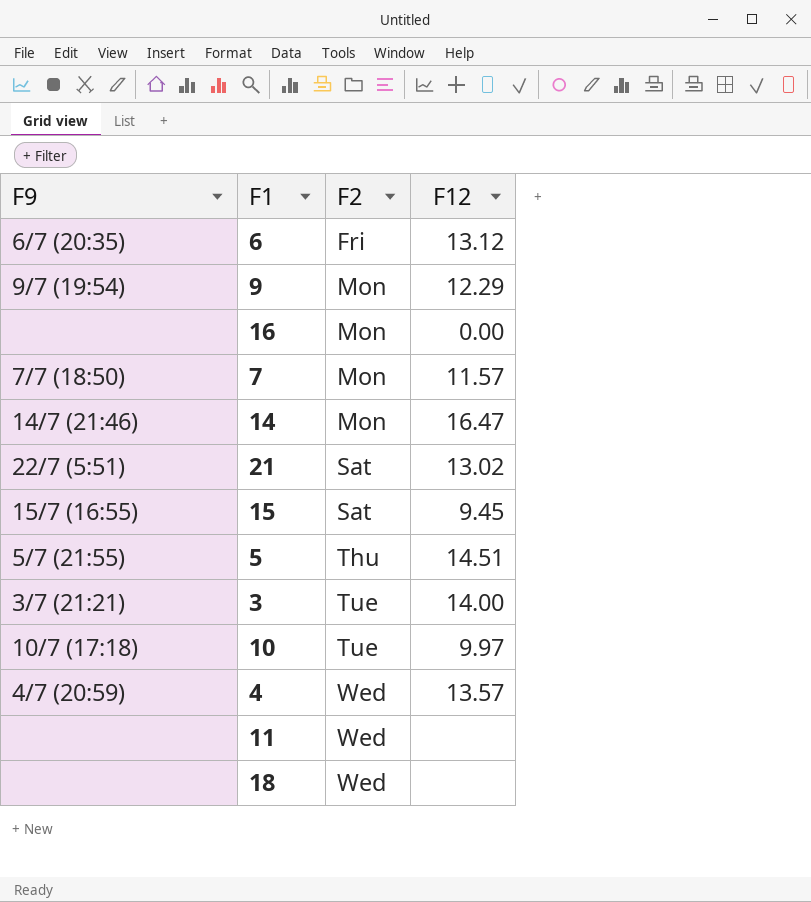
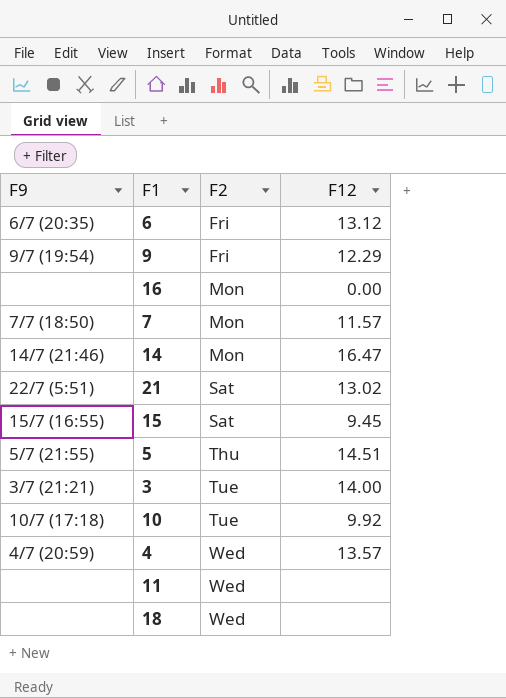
9 | F2: Mon -> Fri
10 | F12: 9.97 -> 9.92

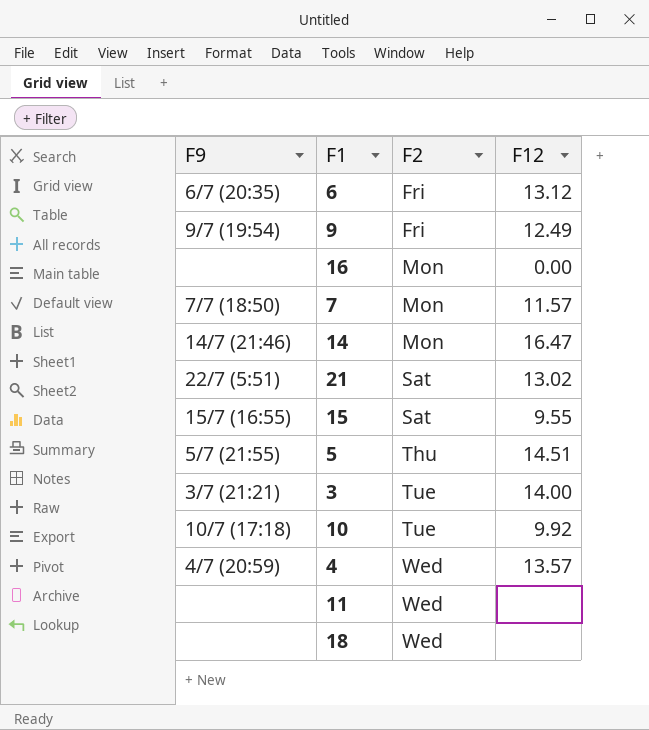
9 | F12: 12.29 -> 12.49
15 | F12: 9.45 -> 9.55

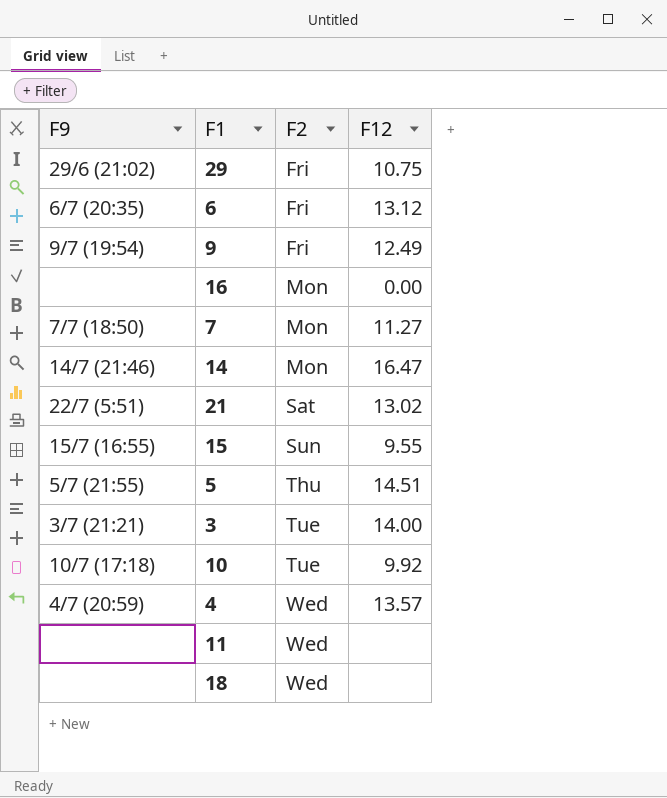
row 29: none -> 29/6 (21:02) | Fri | 10.75
7 | F12: 11.57 -> 11.27
15 | F2: Sat -> Sun

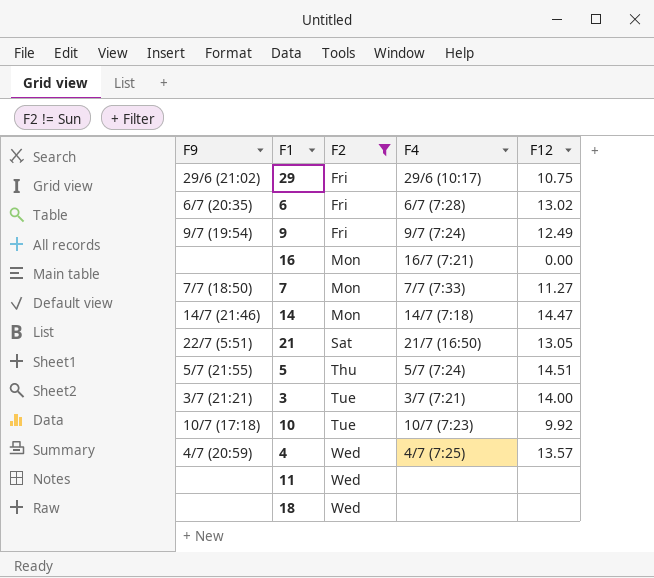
filter: none -> F2 != Sun
column F4 | position: none -> 4
6 | F12: 13.12 -> 13.02
14 | F12: 16.47 -> 14.47
21 | F12: 13.02 -> 13.05

